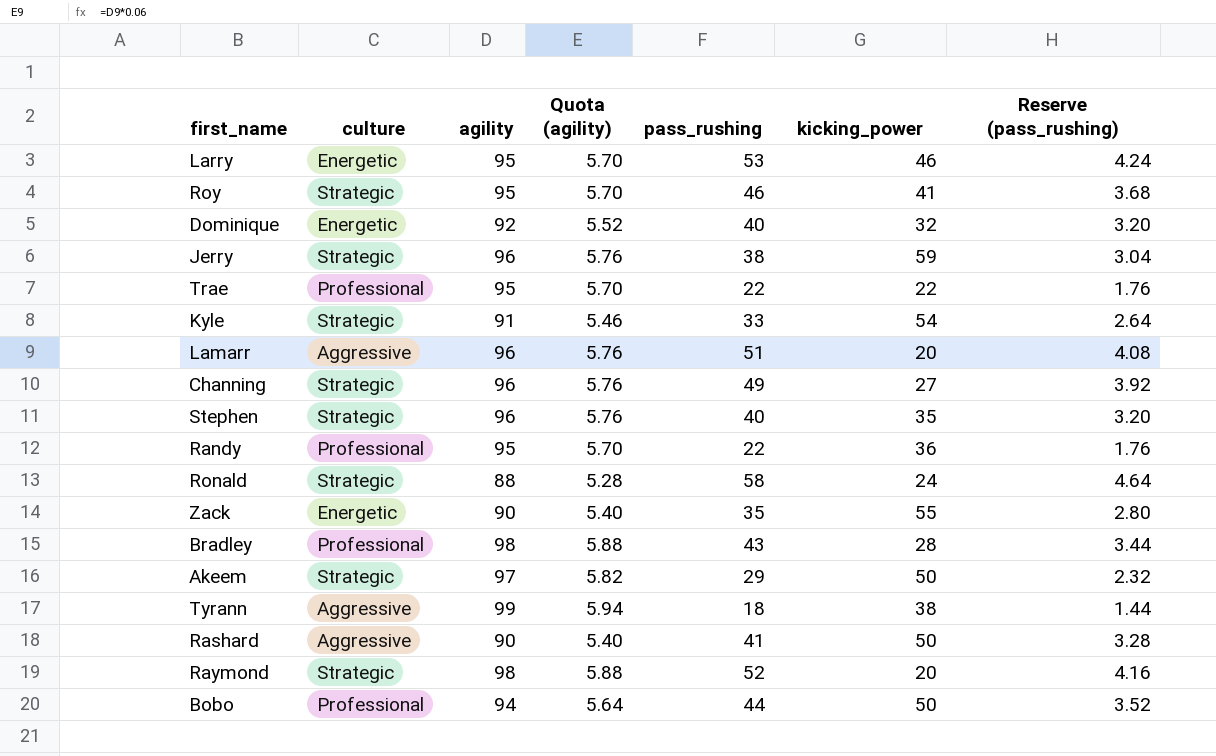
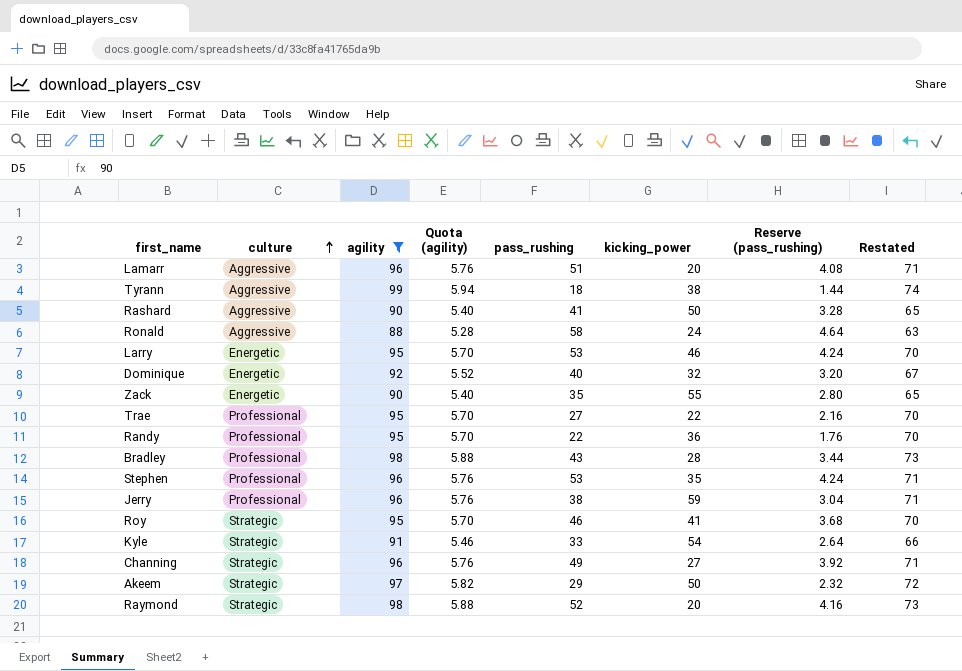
filter: none -> agility != 94
row order: none -> culture ascending
column Restated | formula: none -> [agility] - 25
Ronald | culture: Strategic -> Aggressive
Trae | pass_rushing: 22 -> 27
Trae | Reserve (pass_rushing): 1.76 -> 2.16
Stephen | culture: Strategic -> Professional
Stephen | pass_rushing: 40 -> 53
Stephen | Reserve (pass_rushing): 3.20 -> 4.24
Jerry | culture: Strategic -> Professional

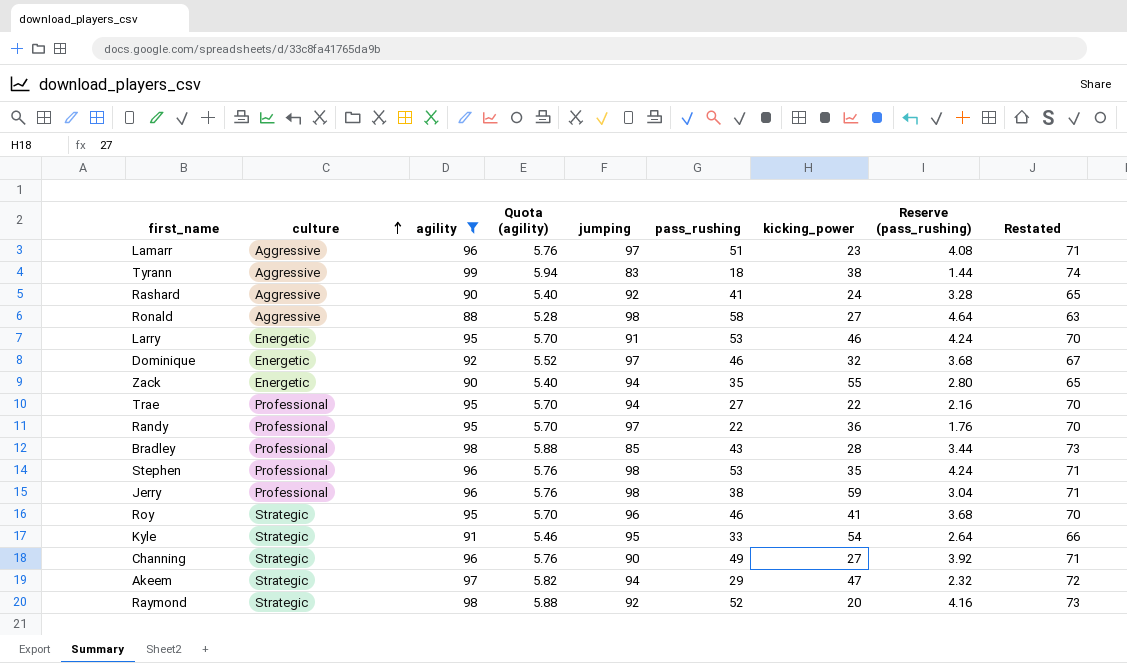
column jumping | position: none -> 5
Lamarr | kicking_power: 20 -> 23
Rashard | kicking_power: 50 -> 24
Ronald | kicking_power: 24 -> 27
Dominique | pass_rushing: 40 -> 46
Dominique | Reserve (pass_rushing): 3.20 -> 3.68
Akeem | kicking_power: 50 -> 47

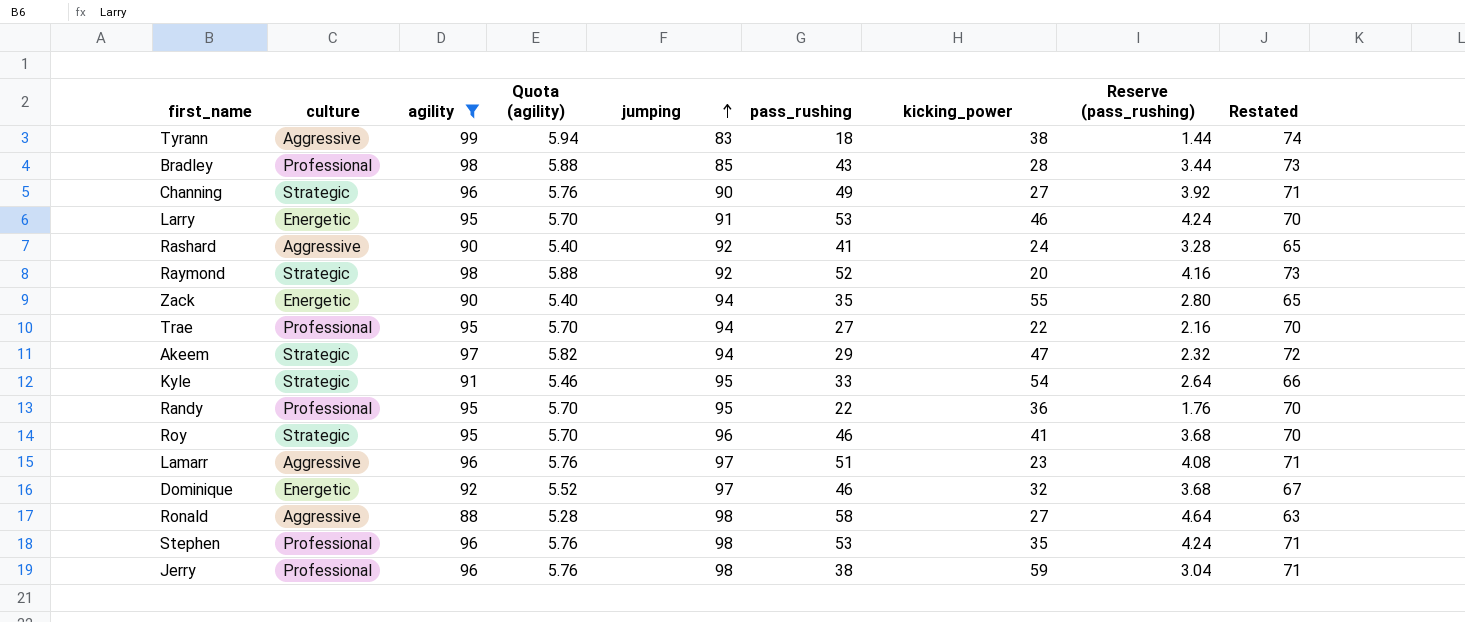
row order: culture ascending -> jumping ascending
Randy | jumping: 97 -> 95

